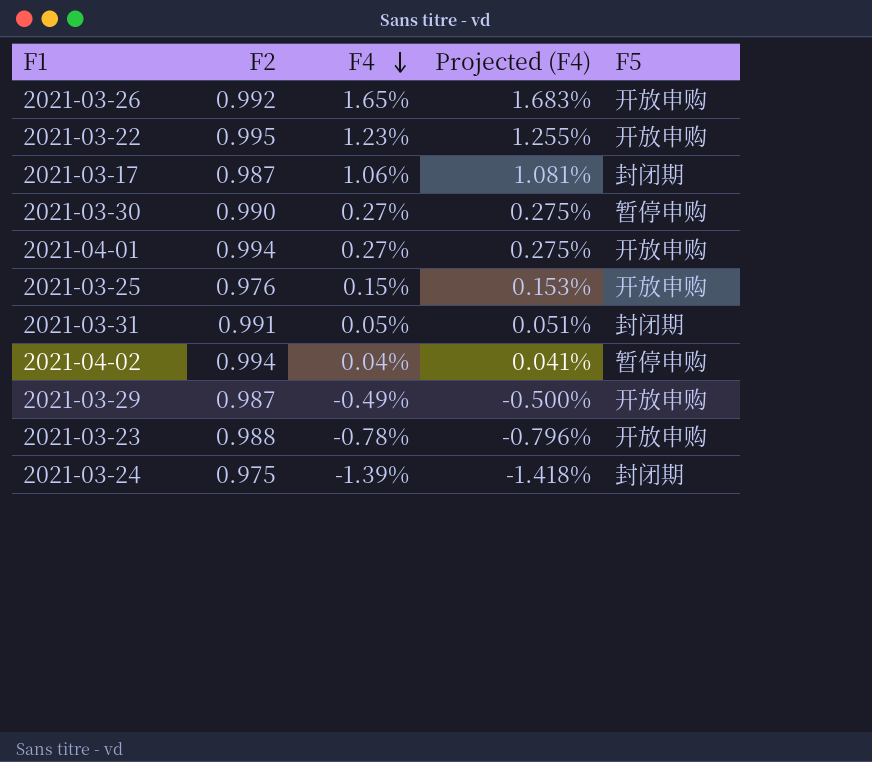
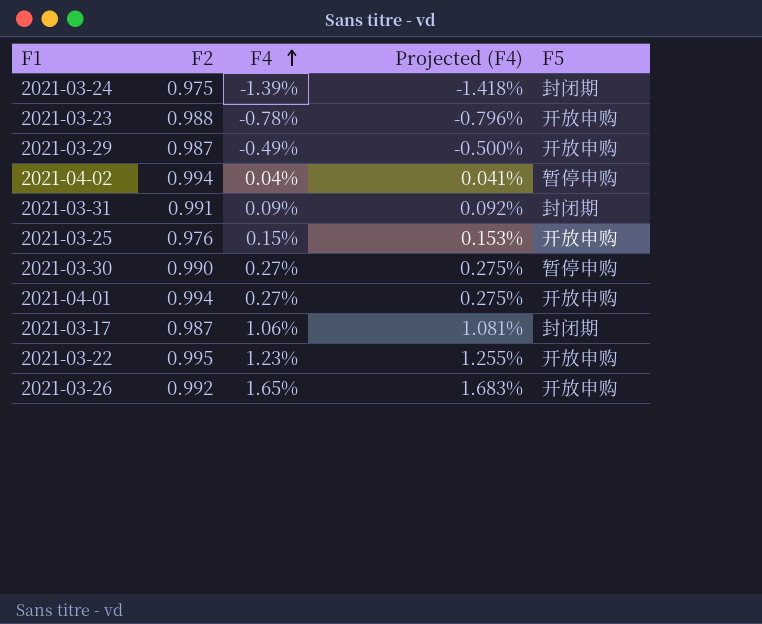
row order: F4 descending -> F4 ascending
2021-03-31 | F4: 0.05% -> 0.09%
2021-03-31 | Projected (F4): 0.051% -> 0.092%

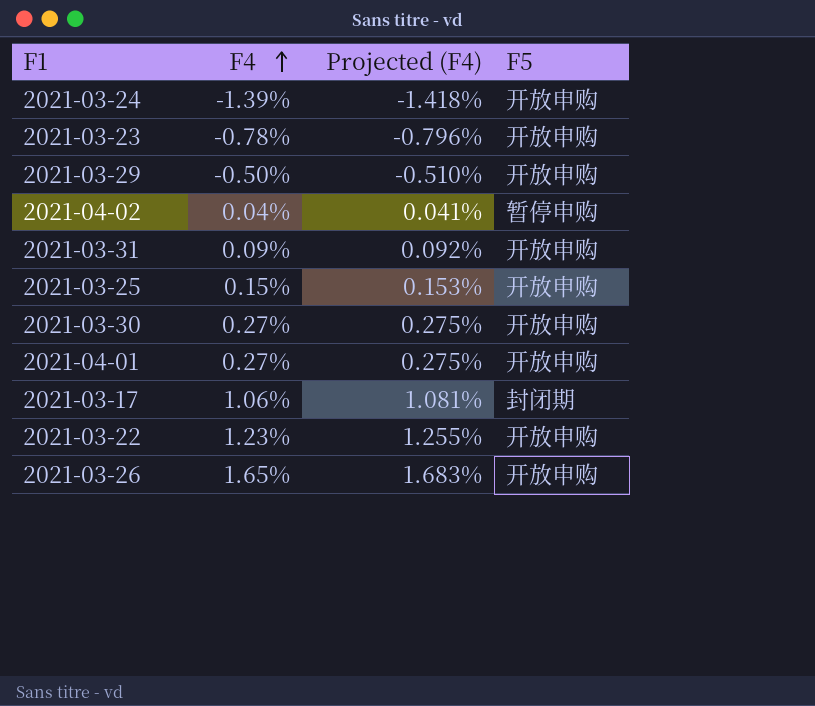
column F2 | position: 2 -> none
2021-03-24 | F5: 封闭期 -> 开放申购
2021-03-29 | F4: -0.49% -> -0.50%
2021-03-29 | Projected (F4): -0.500% -> -0.510%
2021-03-31 | F5: 封闭期 -> 开放申购
2021-03-30 | F5: 暂停申购 -> 开放申购

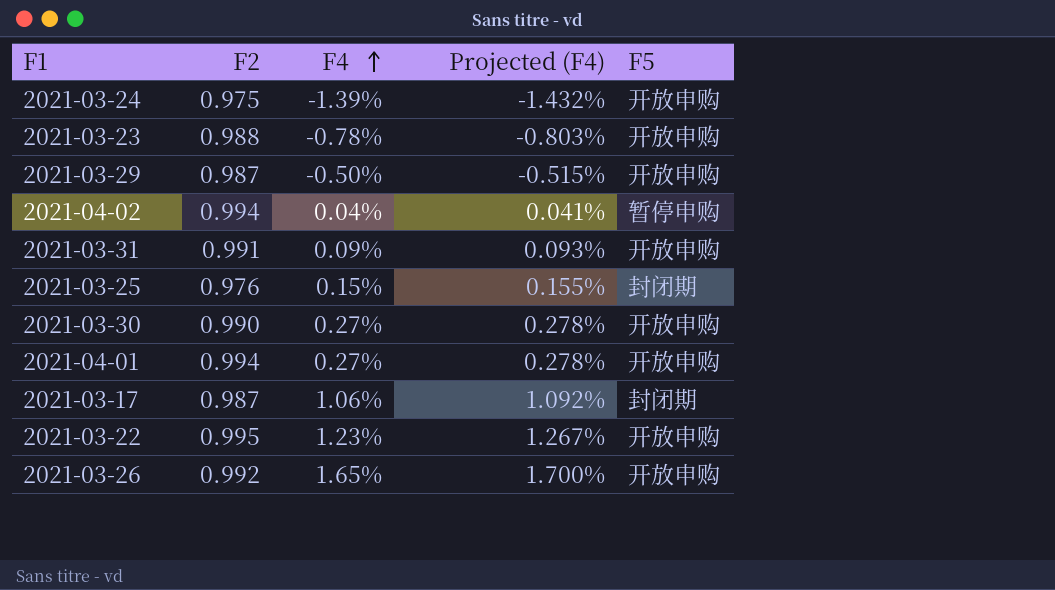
column F2 | position: none -> 2
column Projected (F4) | formula: [F4] * 1.02 -> [F4] * 1.03
2021-03-25 | F5: 开放申购 -> 封闭期

